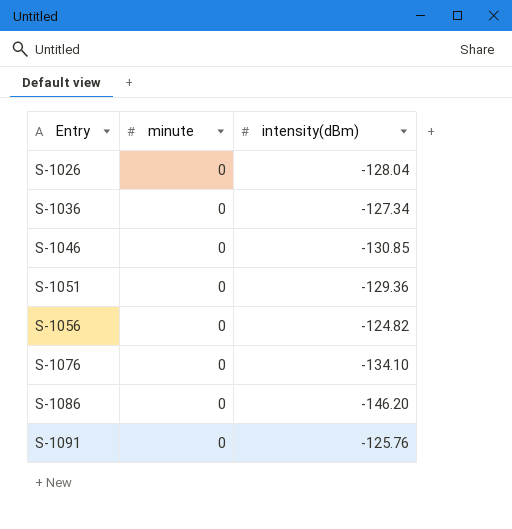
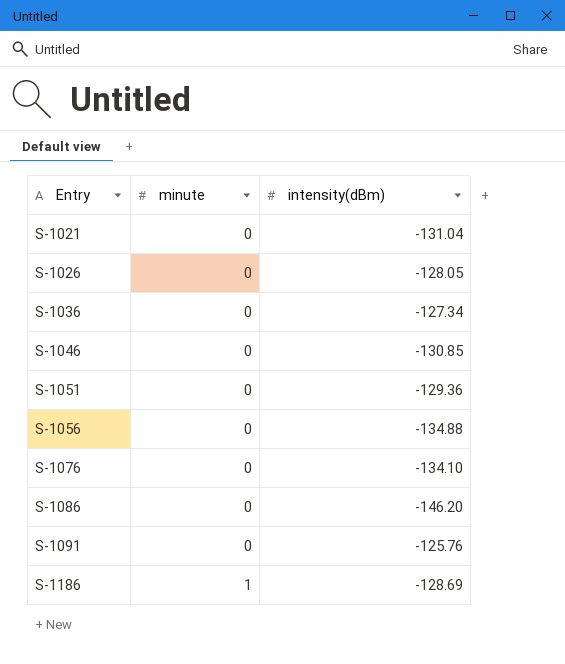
row S-1021: none -> 0 | -131.04
S-1026 | intensity(dBm): -128.04 -> -128.05
S-1056 | intensity(dBm): -124.82 -> -134.88
row S-1186: none -> 1 | -128.69

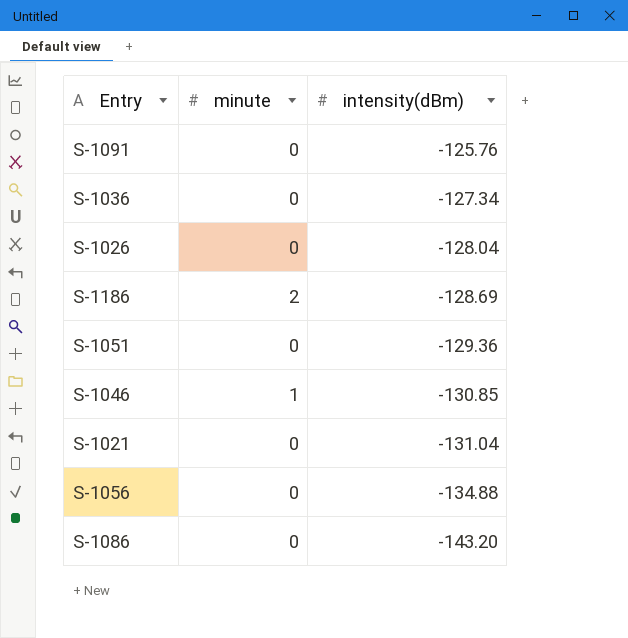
row order: Entry ascending -> intensity(dBm) descending
row S-1076: 0 | -134.10 -> none
S-1026 | intensity(dBm): -128.05 -> -128.04
S-1186 | minute: 1 -> 2
S-1046 | minute: 0 -> 1
S-1086 | intensity(dBm): -146.20 -> -143.20

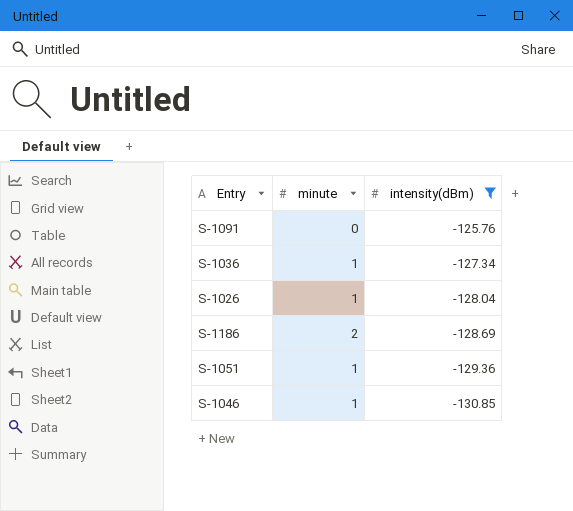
filter: none -> intensity(dBm) >= -130.85
S-1036 | minute: 0 -> 1
S-1026 | minute: 0 -> 1
S-1051 | minute: 0 -> 1

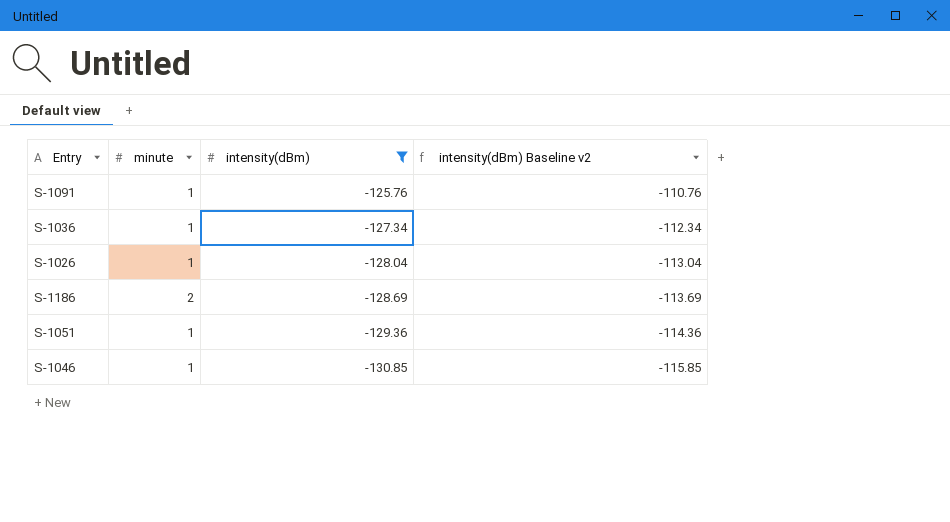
column intensity(dBm) Baseline v2 | formula: none -> [intensity(dBm)] + 15
S-1091 | minute: 0 -> 1

